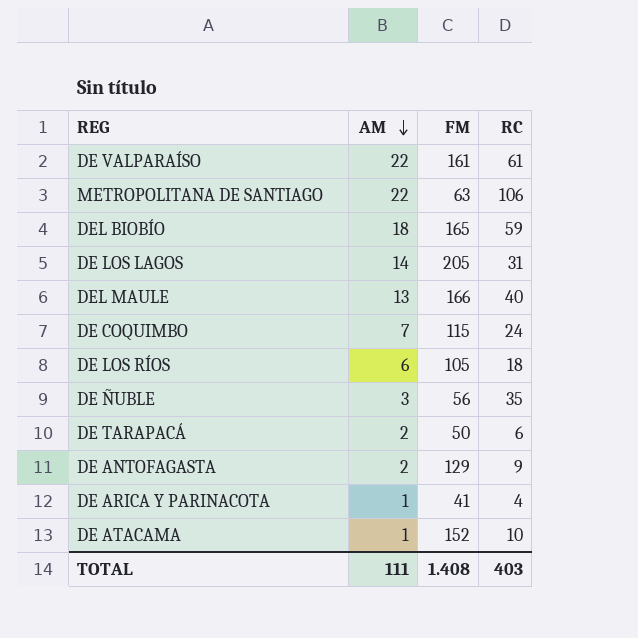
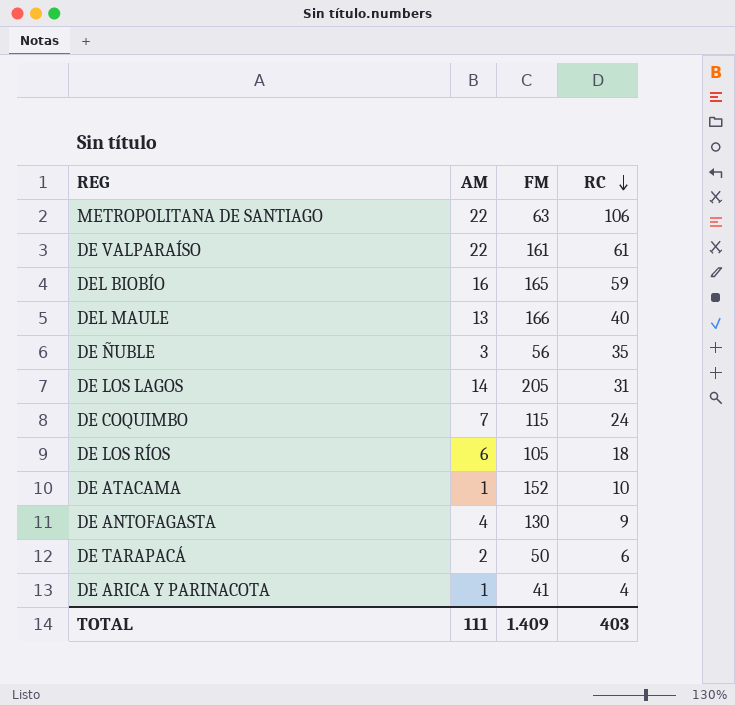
row order: AM descending -> RC descending
DEL BIOBÍO | AM: 18 -> 16
DE ANTOFAGASTA | AM: 2 -> 4
DE ANTOFAGASTA | FM: 129 -> 130
TOTAL | FM: 1.408 -> 1.409

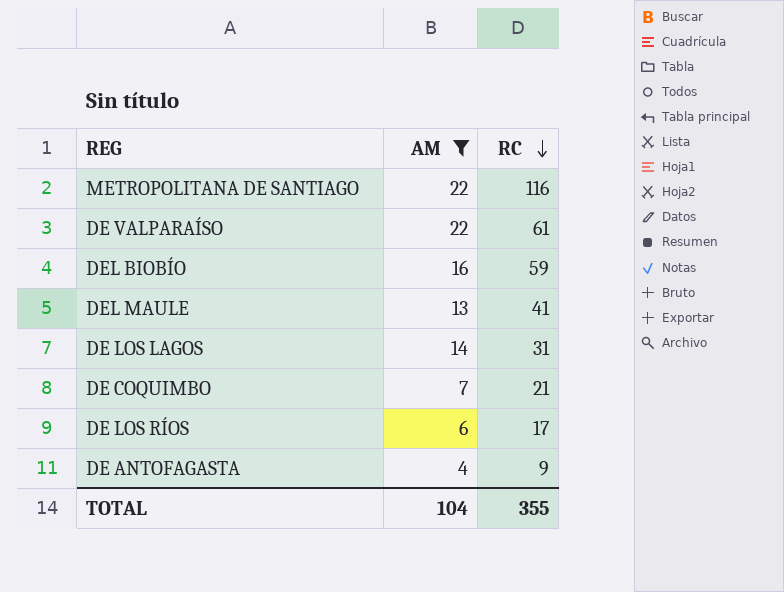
filter: none -> AM >= 4
column FM | position: 3 -> none
METROPOLITANA DE SANTIAGO | RC: 106 -> 116
DEL MAULE | RC: 40 -> 41
DE COQUIMBO | RC: 24 -> 21
DE LOS RÍOS | RC: 18 -> 17
TOTAL | AM: 111 -> 104
TOTAL | RC: 403 -> 355

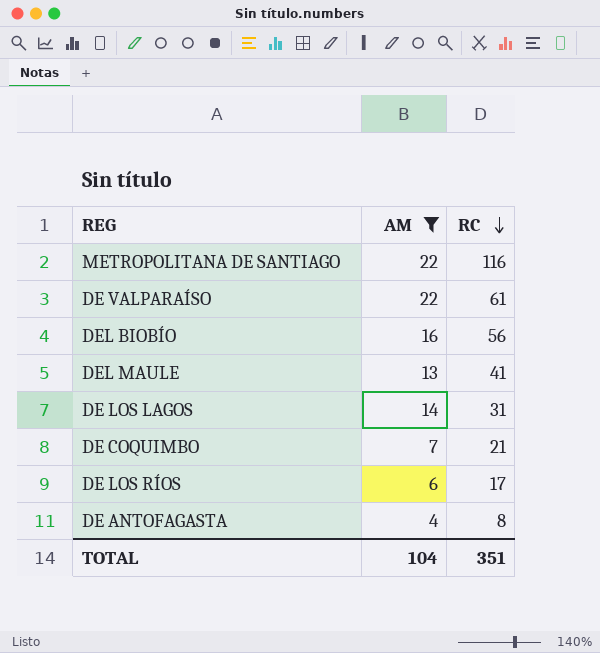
DEL BIOBÍO | RC: 59 -> 56
DE ANTOFAGASTA | RC: 9 -> 8
TOTAL | RC: 355 -> 351

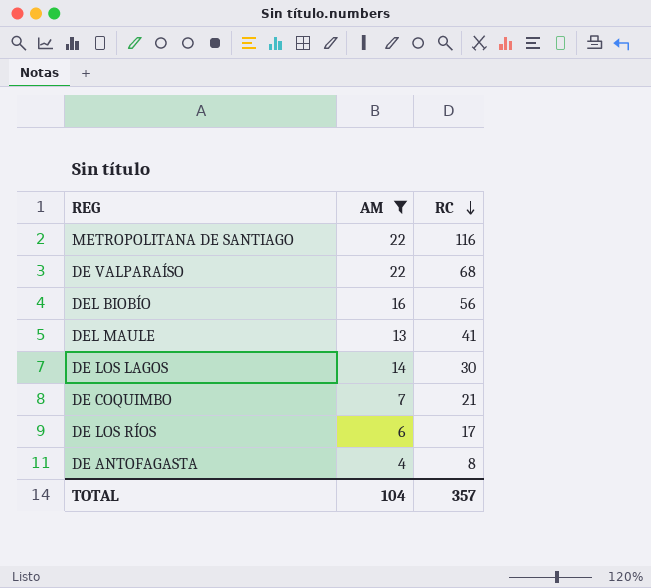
DE VALPARAÍSO | RC: 61 -> 68
DE LOS LAGOS | RC: 31 -> 30
TOTAL | RC: 351 -> 357

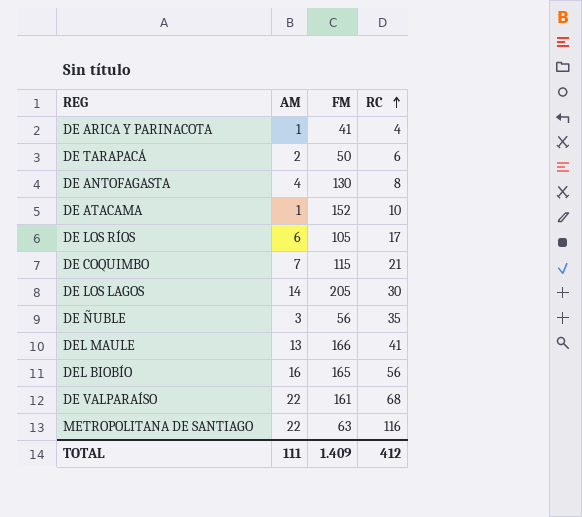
filter: AM >= 4 -> none
row order: RC descending -> RC ascending
column FM | position: none -> 3
TOTAL | AM: 104 -> 111
TOTAL | RC: 357 -> 412

